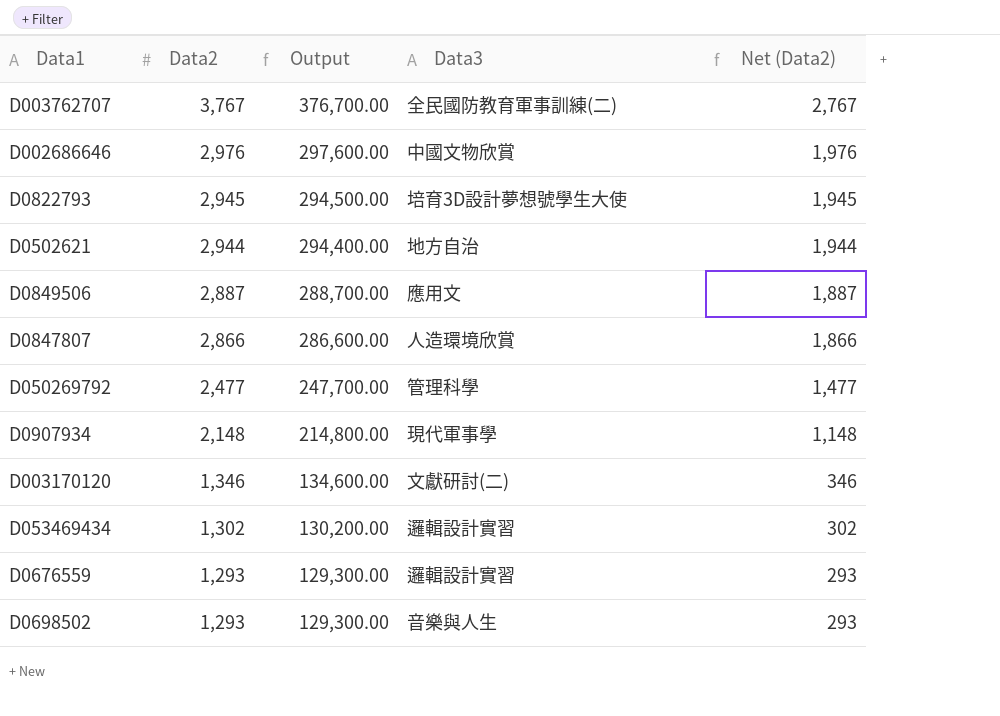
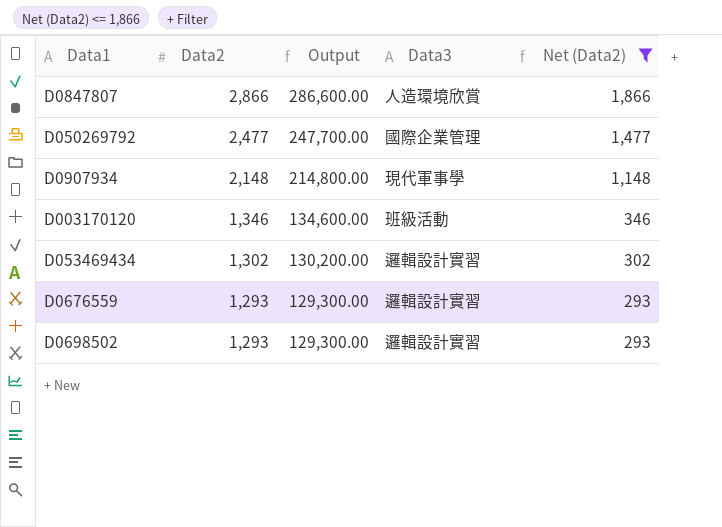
filter: none -> Net (Data2) <= 1,866
D050269792 | Data3: 管理科學 -> 國際企業管理
D003170120 | Data3: 文獻研討(二) -> 班級活動
D0698502 | Data3: 音樂與人生 -> 邏輯設計實習

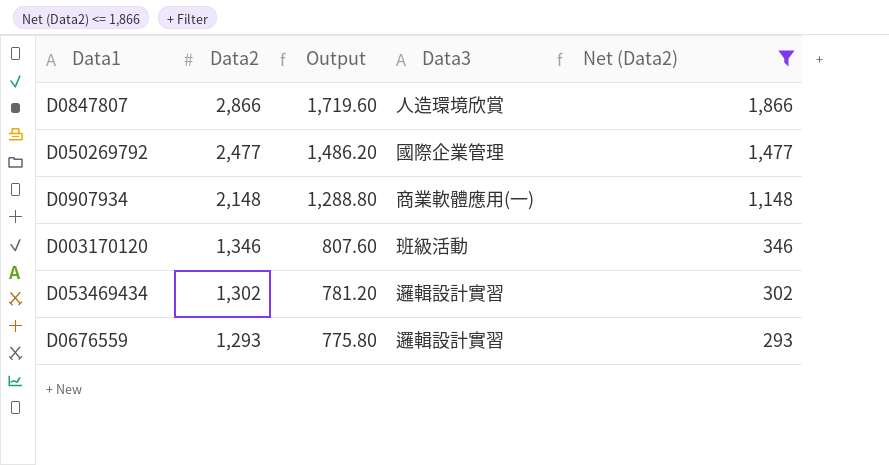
column Output | formula: [Data2] * 100 -> [Data2] * 0.6
row D0698502: 1,293 | 129,300.00 | 邏輯設計實習 | 293 -> none
D0907934 | Data3: 現代軍事學 -> 商業軟體應用(一)

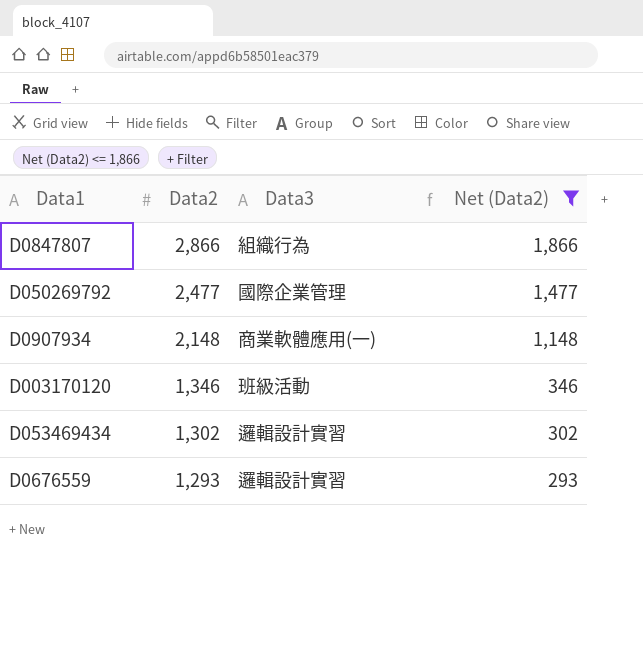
column Output | formula: [Data2] * 0.6 -> none
D0847807 | Data3: 人造環境欣賞 -> 組織行為

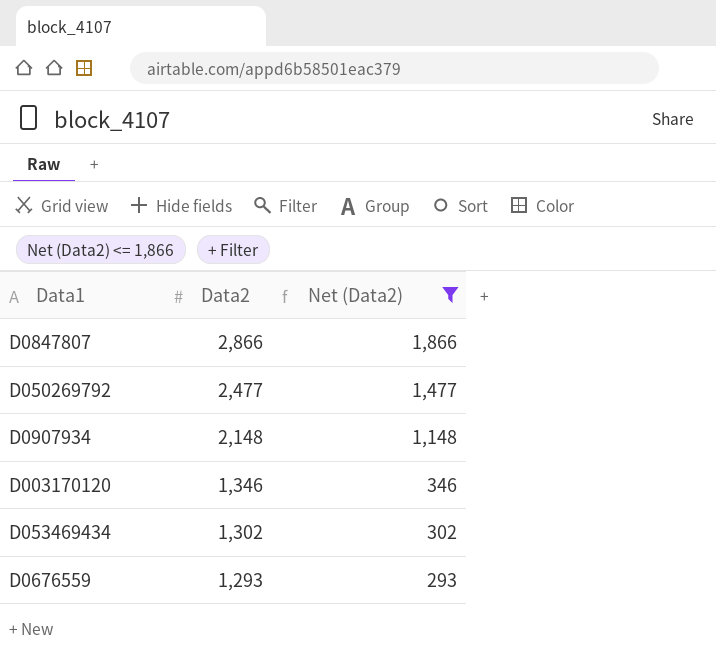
column Data3 | position: 3 -> none

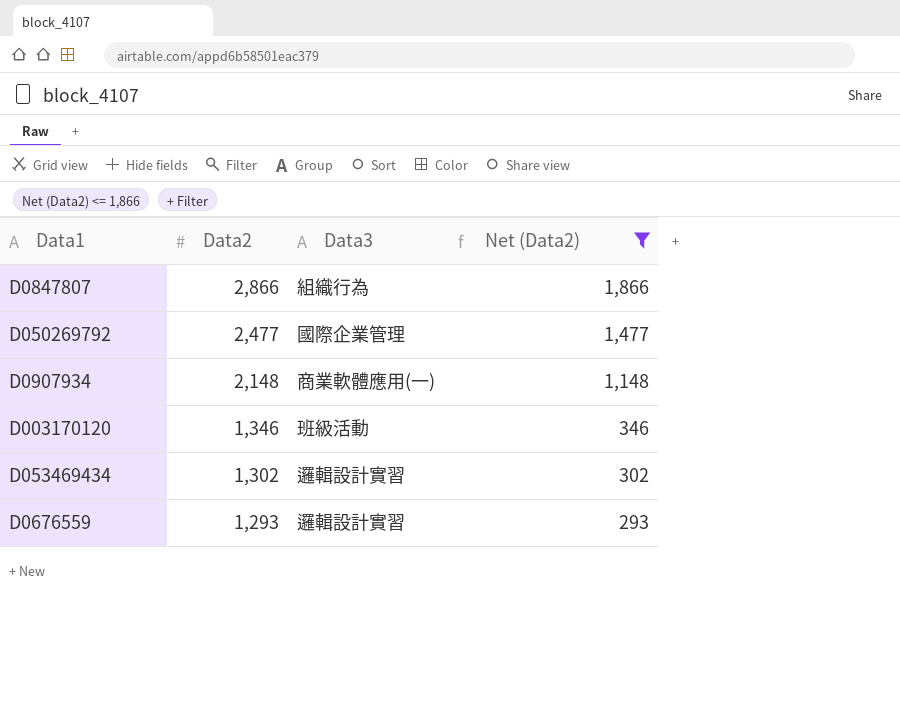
column Data3 | position: none -> 3

